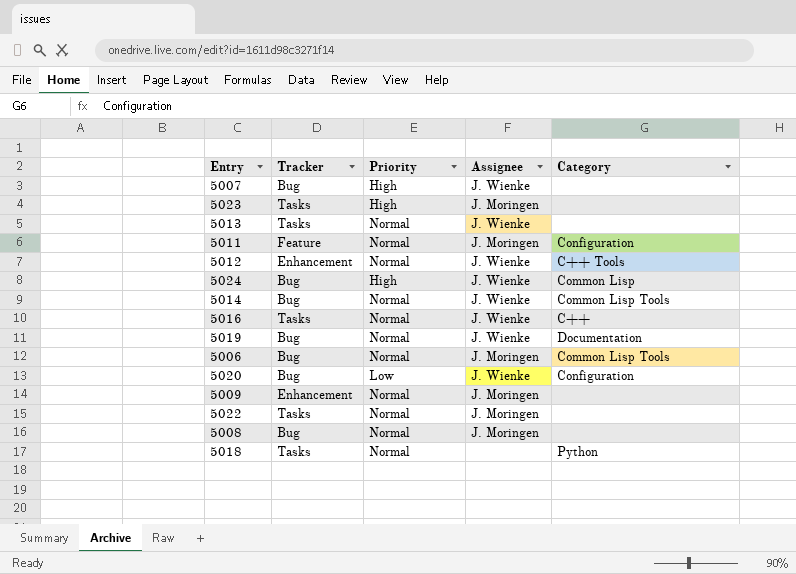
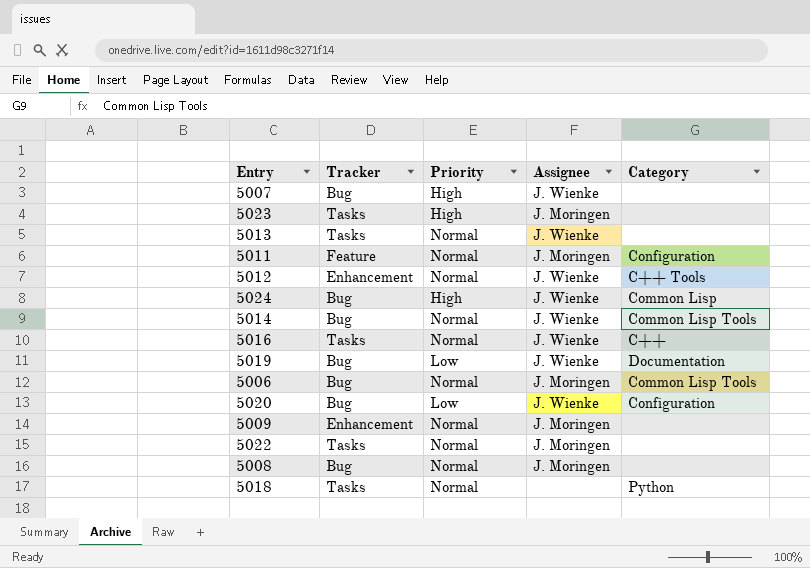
5019 | Priority: Normal -> Low

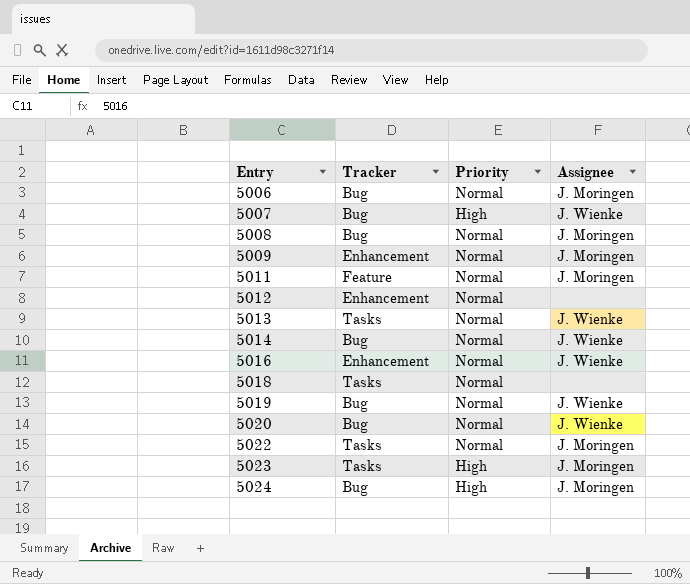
row order: none -> Entry ascending
column Category | position: 5 -> none
5012 | Assignee: J. Wienke -> none
5016 | Tracker: Tasks -> Enhancement
5019 | Priority: Low -> Normal
5020 | Priority: Low -> Normal
5024 | Assignee: J. Wienke -> J. Moringen

